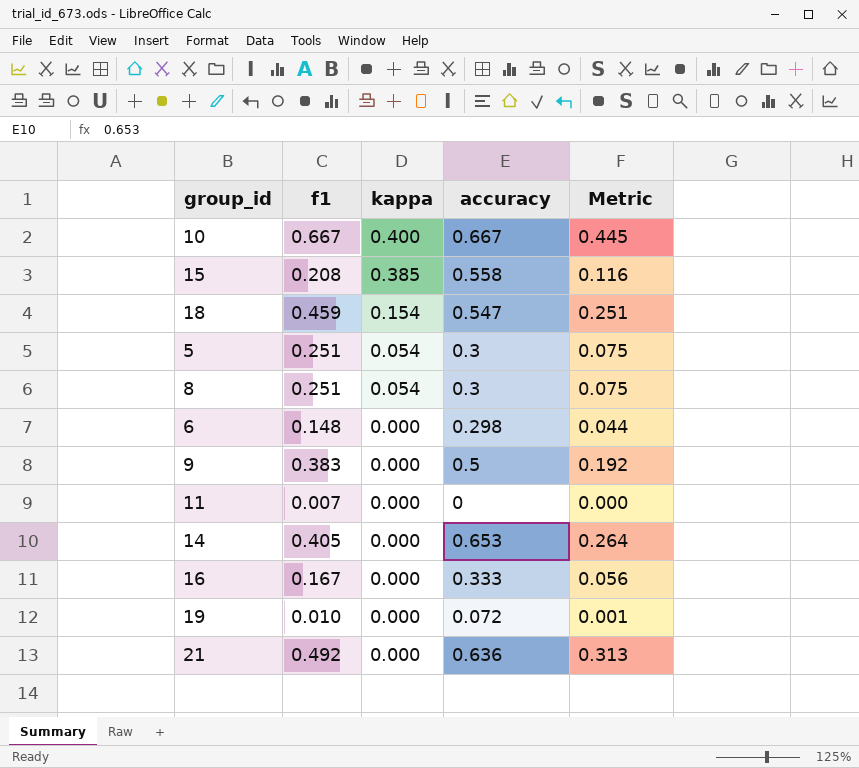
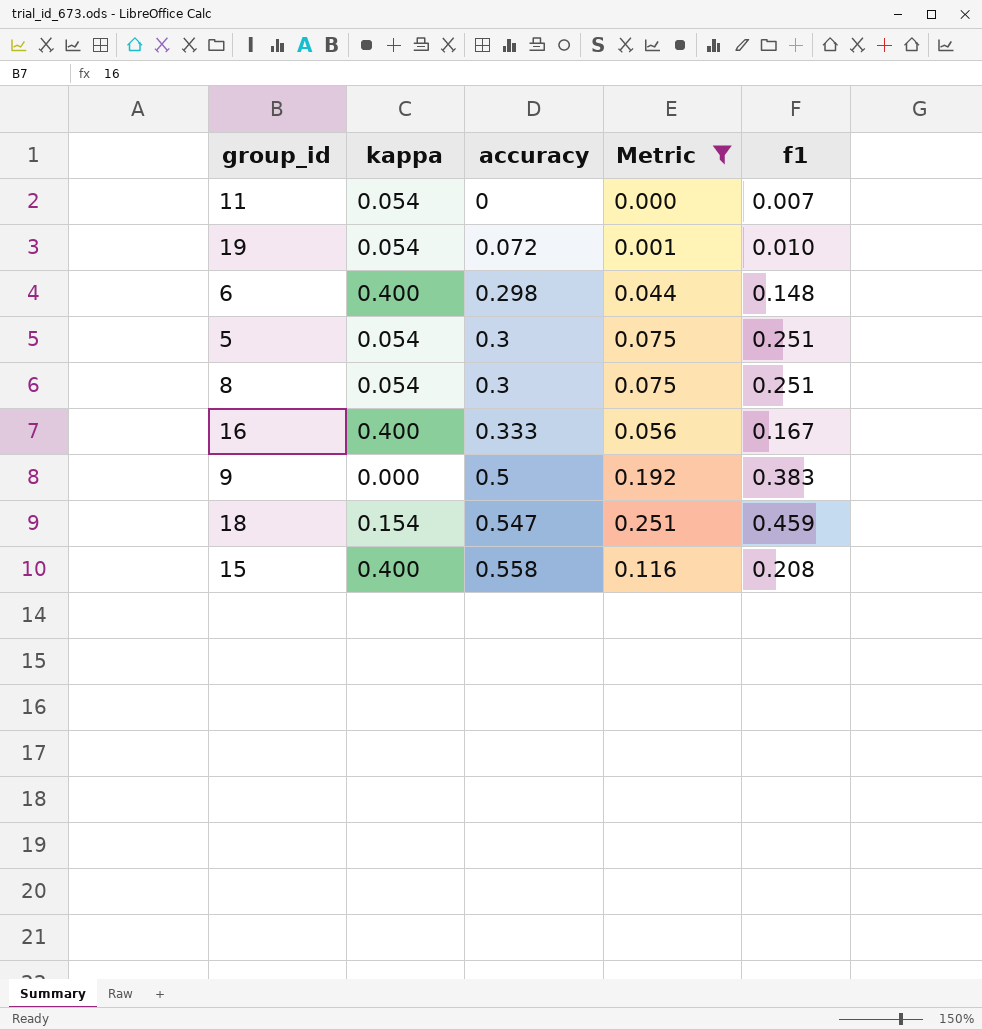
filter: none -> Metric <= 0.251
row order: kappa descending -> accuracy ascending
column f1 | position: 2 -> 5
11 | kappa: 0.000 -> 0.054
19 | kappa: 0.000 -> 0.054
6 | kappa: 0.000 -> 0.400
16 | kappa: 0.000 -> 0.400
15 | kappa: 0.385 -> 0.400

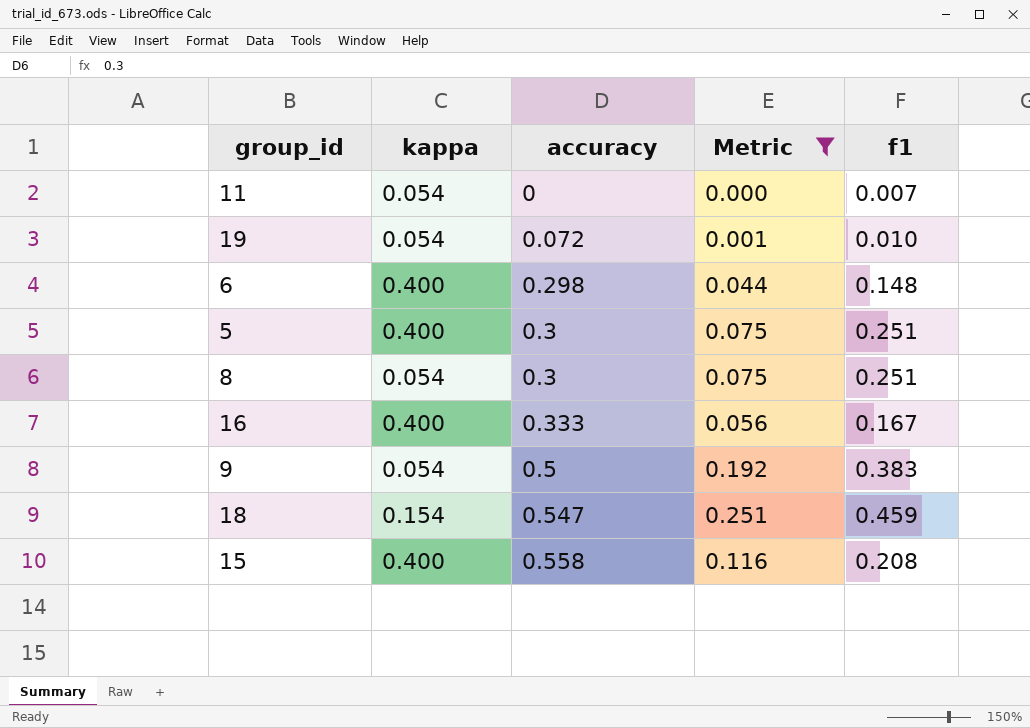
5 | kappa: 0.054 -> 0.400
9 | kappa: 0.000 -> 0.054

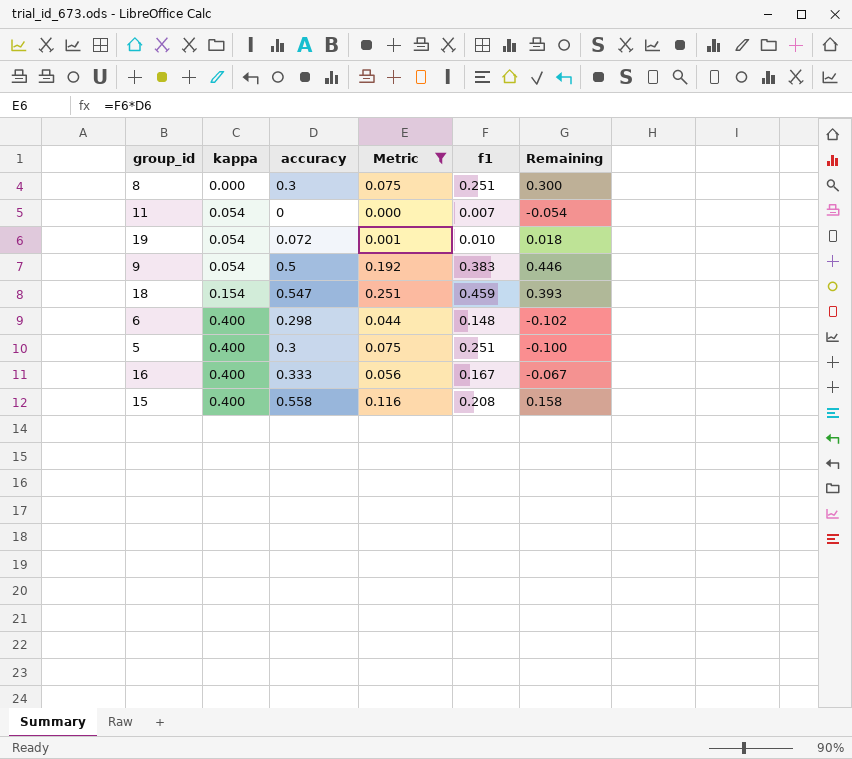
row order: accuracy ascending -> kappa ascending
column Remaining | formula: none -> [accuracy] - [kappa]
8 | kappa: 0.054 -> 0.000

